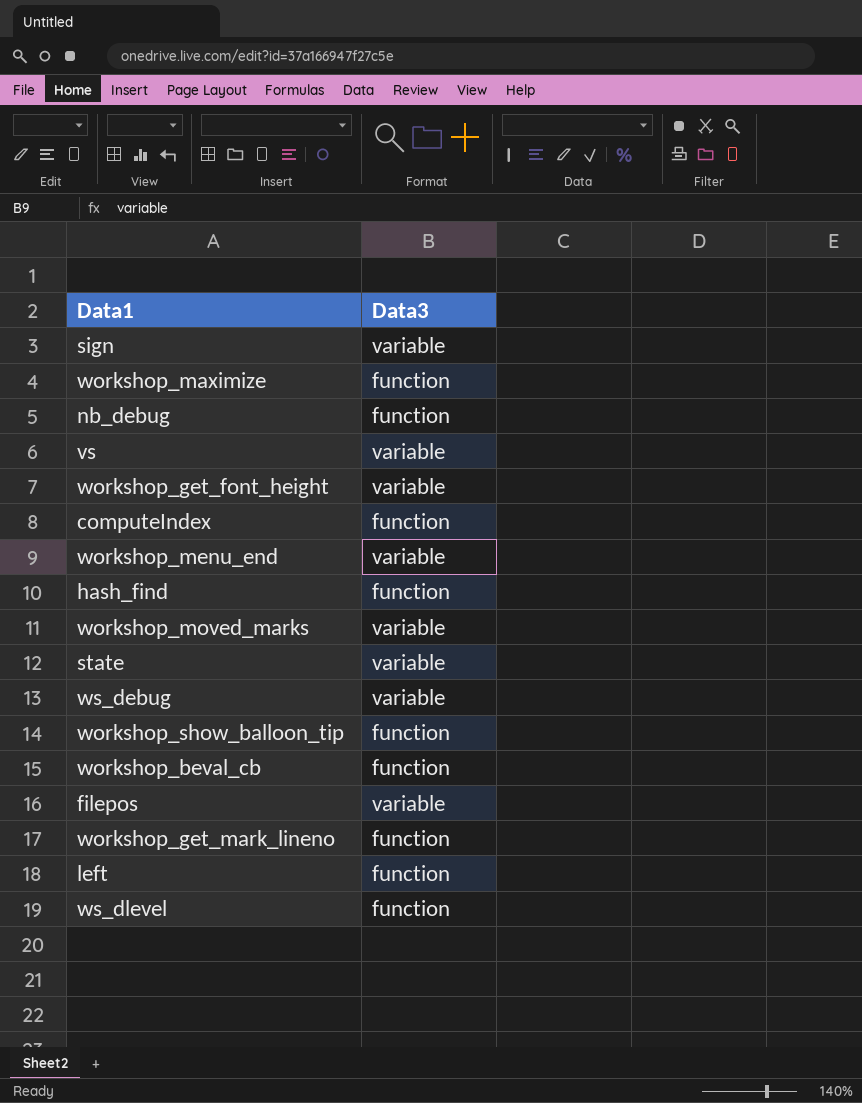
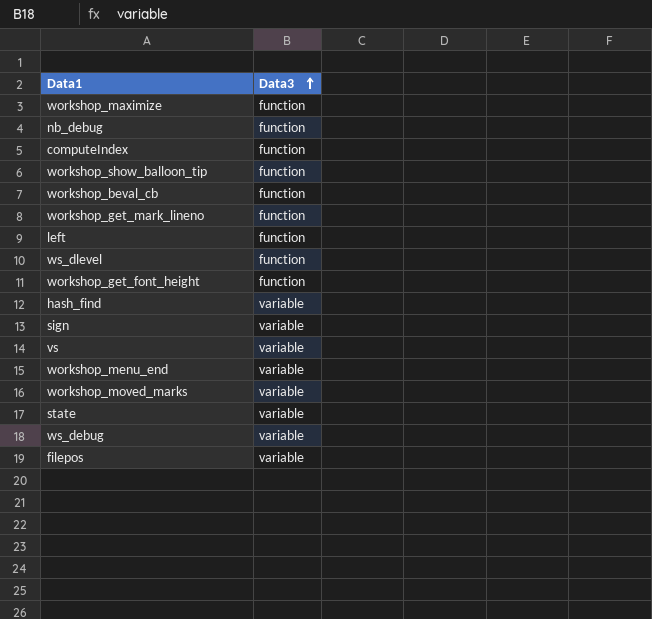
row order: none -> Data3 ascending
workshop_get_font_height | Data3: variable -> function
hash_find | Data3: function -> variable

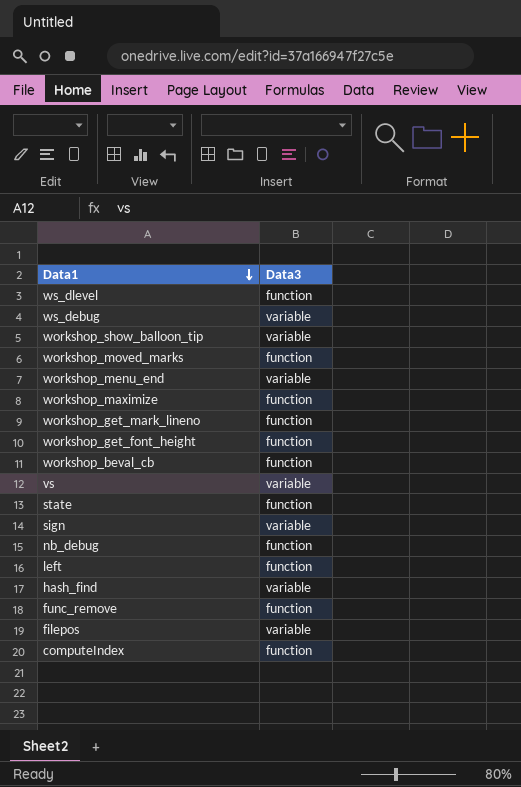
row order: Data3 ascending -> Data1 descending
workshop_show_balloon_tip | Data3: function -> variable
workshop_moved_marks | Data3: variable -> function
state | Data3: variable -> function
row func_remove: none -> function

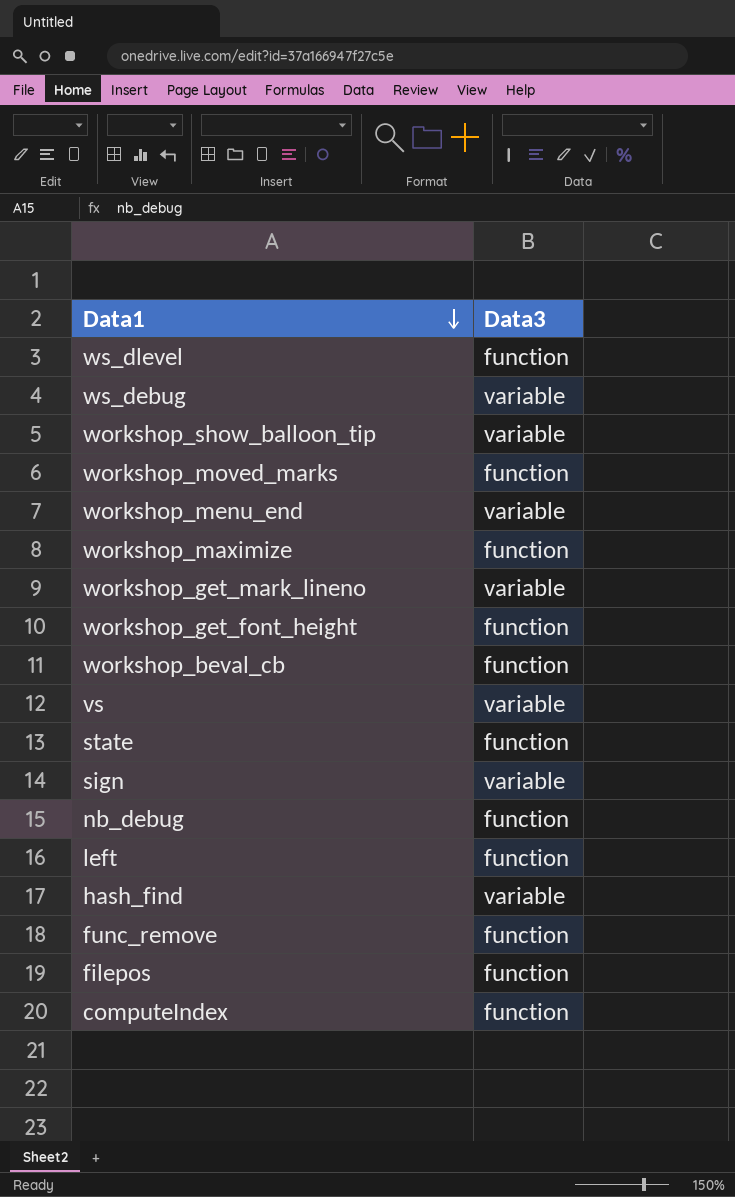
workshop_get_mark_lineno | Data3: function -> variable
filepos | Data3: variable -> function

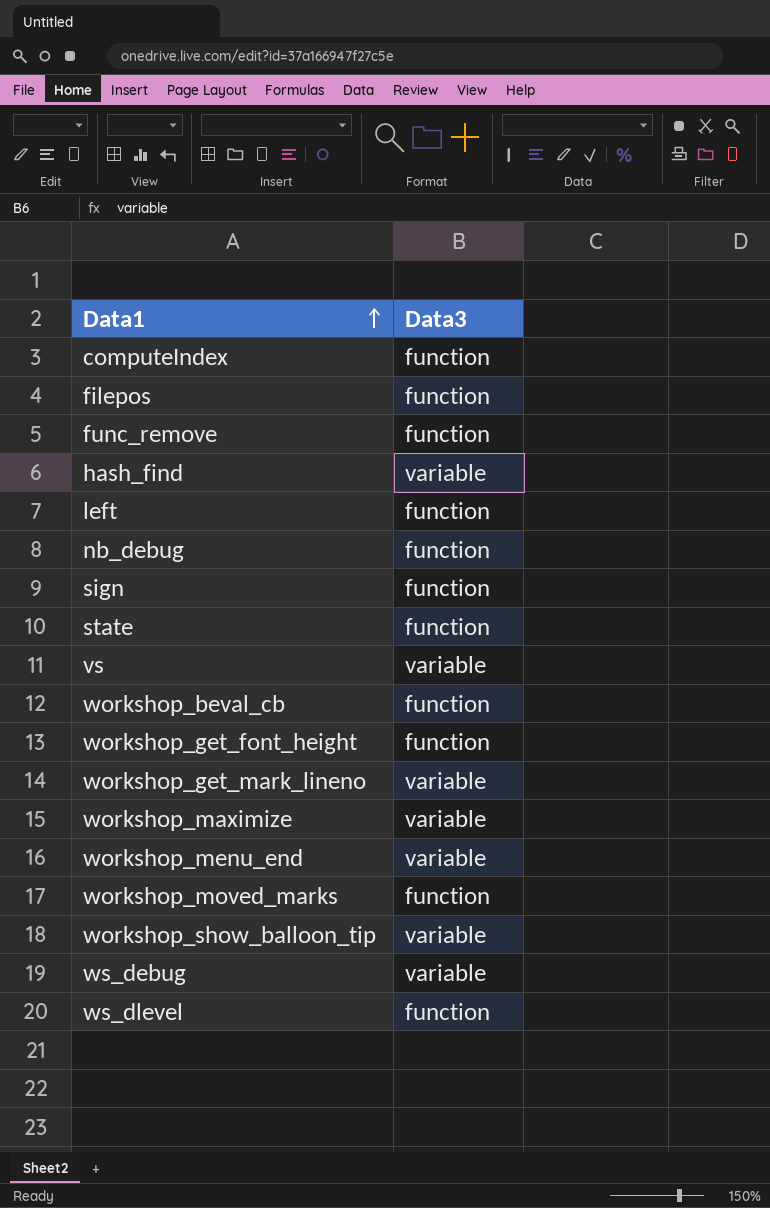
row order: Data1 descending -> Data1 ascending
sign | Data3: variable -> function
workshop_maximize | Data3: function -> variable

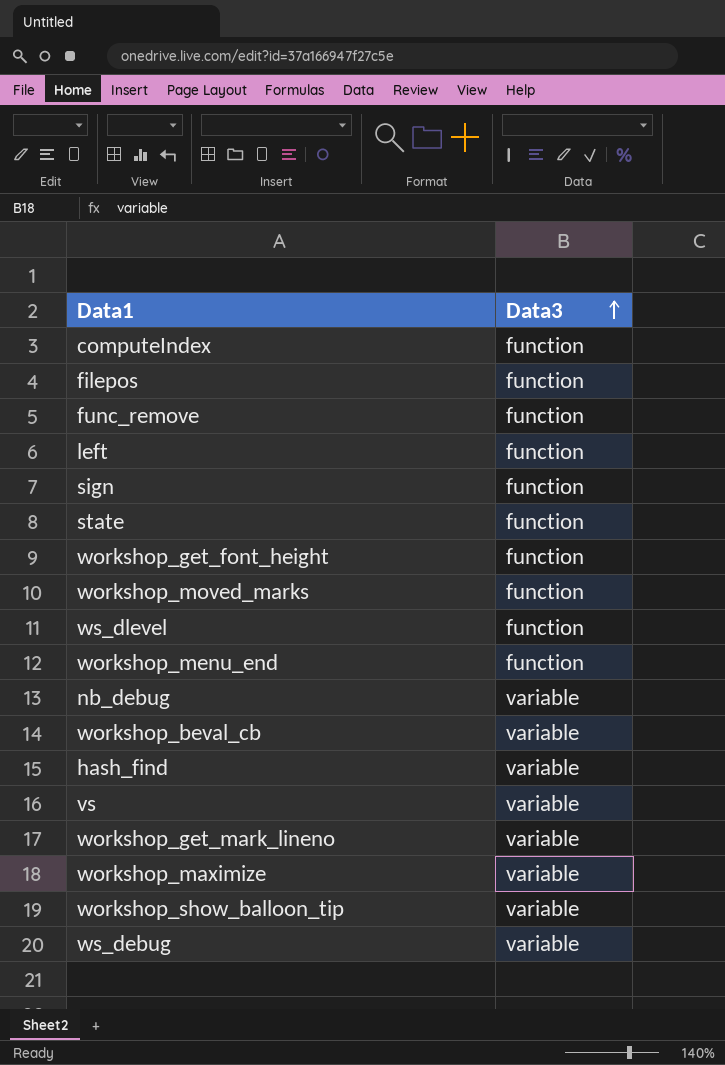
row order: Data1 ascending -> Data3 ascending
workshop_menu_end | Data3: variable -> function
nb_debug | Data3: function -> variable
workshop_beval_cb | Data3: function -> variable

